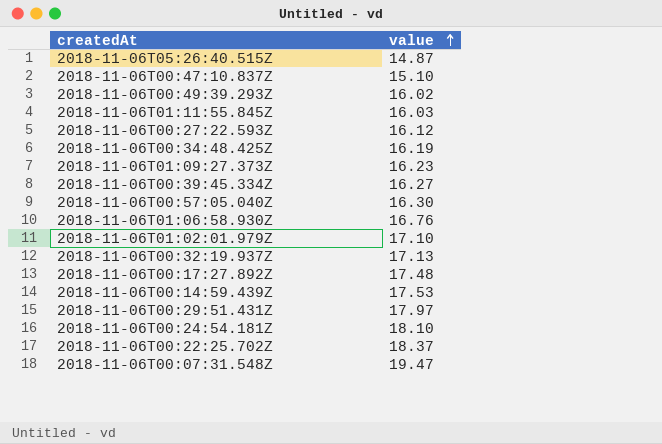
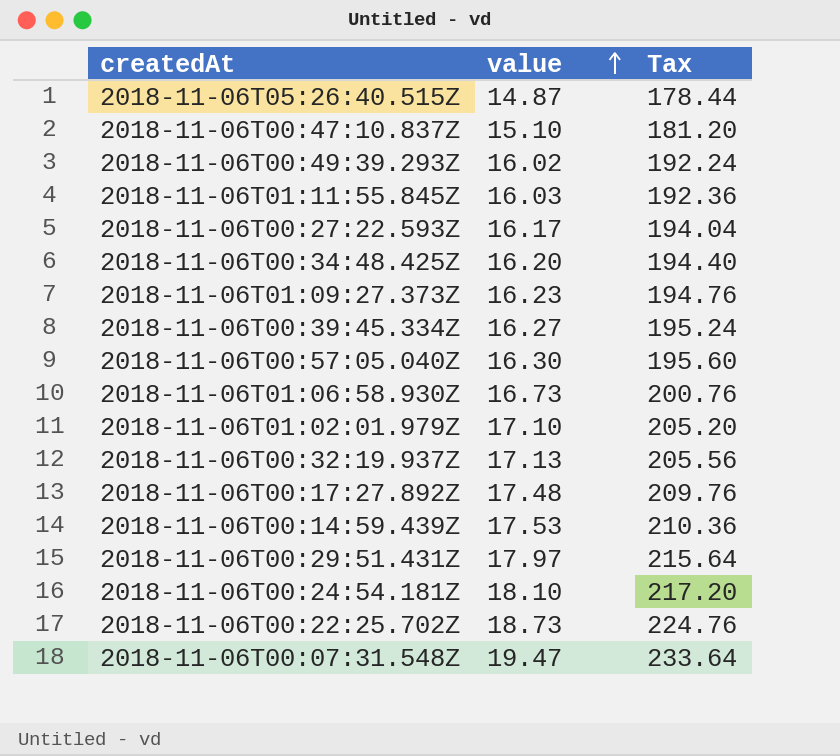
column Tax | formula: none -> [value] * 12
2018-11-06T00:27:22.593Z | value: 16.12 -> 16.17
2018-11-06T00:34:48.425Z | value: 16.19 -> 16.20
2018-11-06T01:06:58.930Z | value: 16.76 -> 16.73
2018-11-06T00:22:25.702Z | value: 18.37 -> 18.73

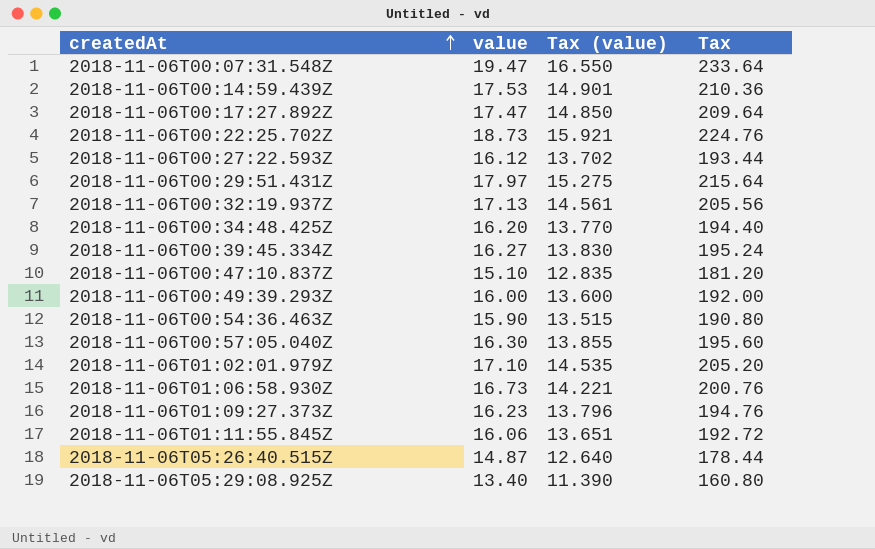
row order: value ascending -> createdAt ascending
column Tax (value) | formula: none -> [value] * 0.85
row 2018-11-06T00:24:54.181Z: 18.10 | 217.20 -> none
2018-11-06T00:17:27.892Z | value: 17.48 -> 17.47
2018-11-06T00:17:27.892Z | Tax: 209.76 -> 209.64
2018-11-06T00:27:22.593Z | value: 16.17 -> 16.12
2018-11-06T00:27:22.593Z | Tax: 194.04 -> 193.44
2018-11-06T00:49:39.293Z | value: 16.02 -> 16.00
2018-11-06T00:49:39.293Z | Tax: 192.24 -> 192.00
row 2018-11-06T00:54:36.463Z: none -> 15.90 | 13.515 | 190.80
2018-11-06T01:11:55.845Z | value: 16.03 -> 16.06
2018-11-06T01:11:55.845Z | Tax: 192.36 -> 192.72
row 2018-11-06T05:29:08.925Z: none -> 13.40 | 11.390 | 160.80

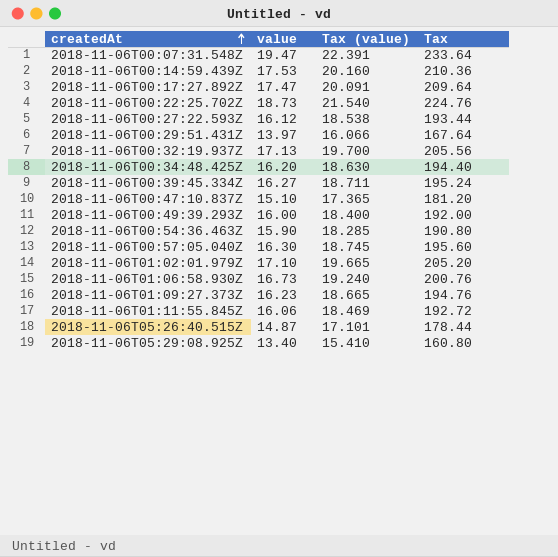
column Tax (value) | formula: [value] * 0.85 -> [value] * 1.15
2018-11-06T00:29:51.431Z | value: 17.97 -> 13.97
2018-11-06T00:29:51.431Z | Tax: 215.64 -> 167.64

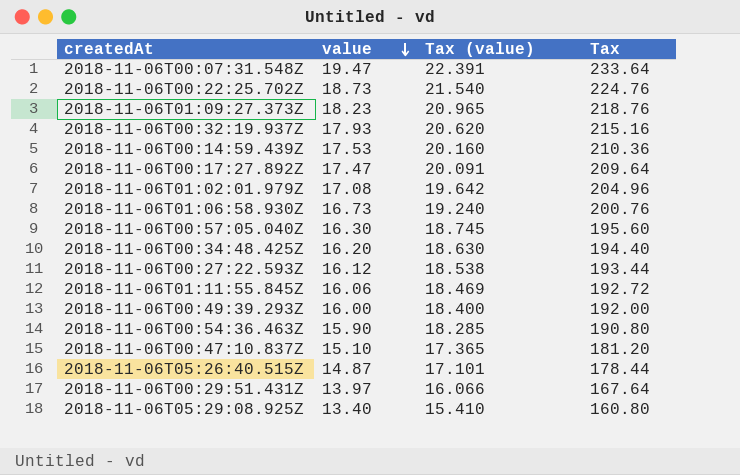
row order: createdAt ascending -> value descending
row 2018-11-06T00:39:45.334Z: 16.27 | 18.711 | 195.24 -> none
2018-11-06T01:09:27.373Z | value: 16.23 -> 18.23
2018-11-06T01:09:27.373Z | Tax (value): 18.665 -> 20.965
2018-11-06T01:09:27.373Z | Tax: 194.76 -> 218.76
2018-11-06T00:32:19.937Z | value: 17.13 -> 17.93
2018-11-06T00:32:19.937Z | Tax (value): 19.700 -> 20.620
2018-11-06T00:32:19.937Z | Tax: 205.56 -> 215.16
2018-11-06T01:02:01.979Z | value: 17.10 -> 17.08
2018-11-06T01:02:01.979Z | Tax (value): 19.665 -> 19.642
2018-11-06T01:02:01.979Z | Tax: 205.20 -> 204.96

